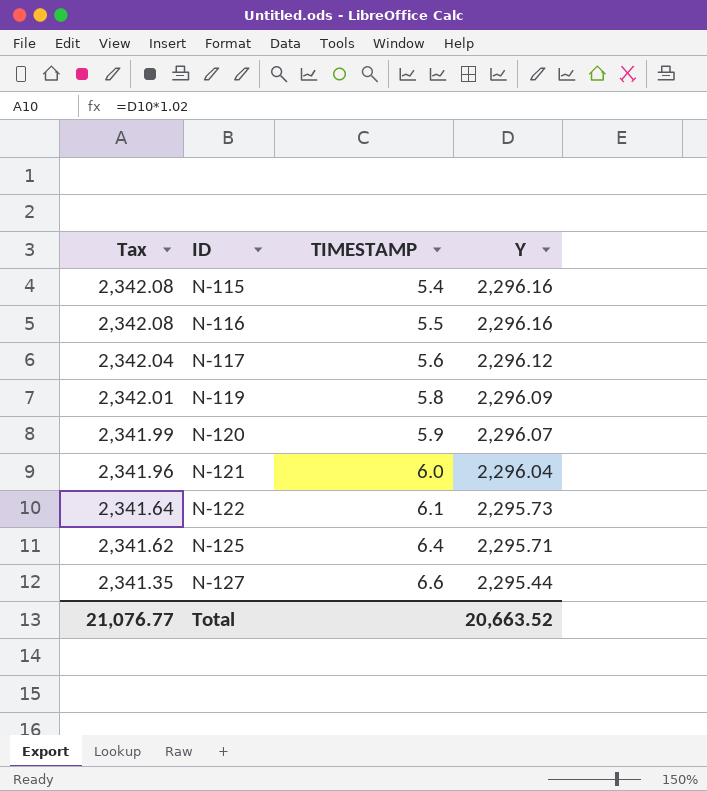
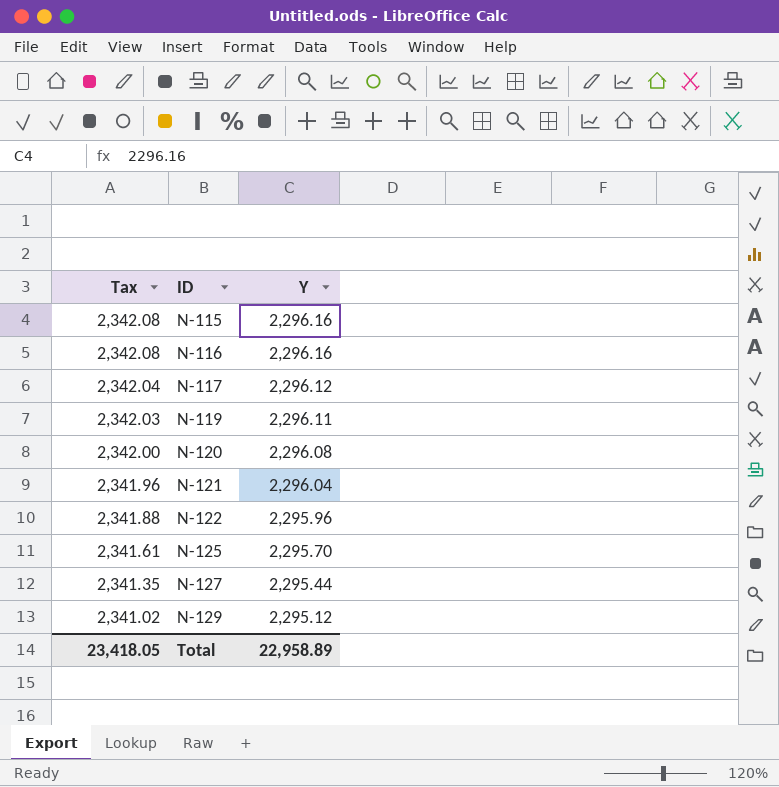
column TIMESTAMP | position: 3 -> none
N-119 | Tax: 2,342.01 -> 2,342.03
N-119 | Y: 2,296.09 -> 2,296.11
N-120 | Tax: 2,341.99 -> 2,342.00
N-120 | Y: 2,296.07 -> 2,296.08
N-122 | Tax: 2,341.64 -> 2,341.88
N-122 | Y: 2,295.73 -> 2,295.96
N-125 | Tax: 2,341.62 -> 2,341.61
N-125 | Y: 2,295.71 -> 2,295.70
row N-129: none -> 2,341.02 | 2,295.12
Total | Tax: 21,076.77 -> 23,418.05
Total | Y: 20,663.52 -> 22,958.89

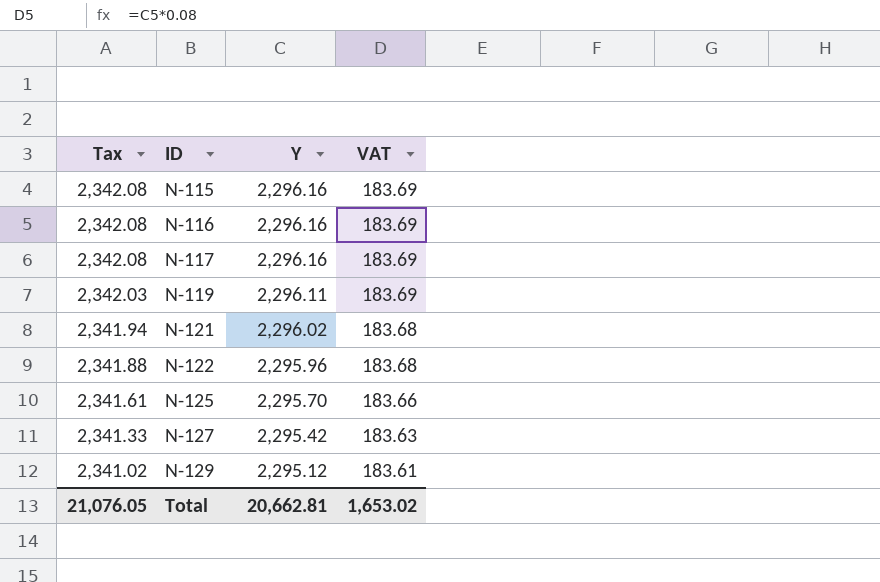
column VAT | formula: none -> [Y] * 0.08
row N-120: 2,342.00 | 2,296.08 -> none
N-117 | Tax: 2,342.04 -> 2,342.08
N-117 | Y: 2,296.12 -> 2,296.16
N-121 | Tax: 2,341.96 -> 2,341.94
N-121 | Y: 2,296.04 -> 2,296.02
N-127 | Tax: 2,341.35 -> 2,341.33
N-127 | Y: 2,295.44 -> 2,295.42
Total | Tax: 23,418.05 -> 21,076.05
Total | Y: 22,958.89 -> 20,662.81

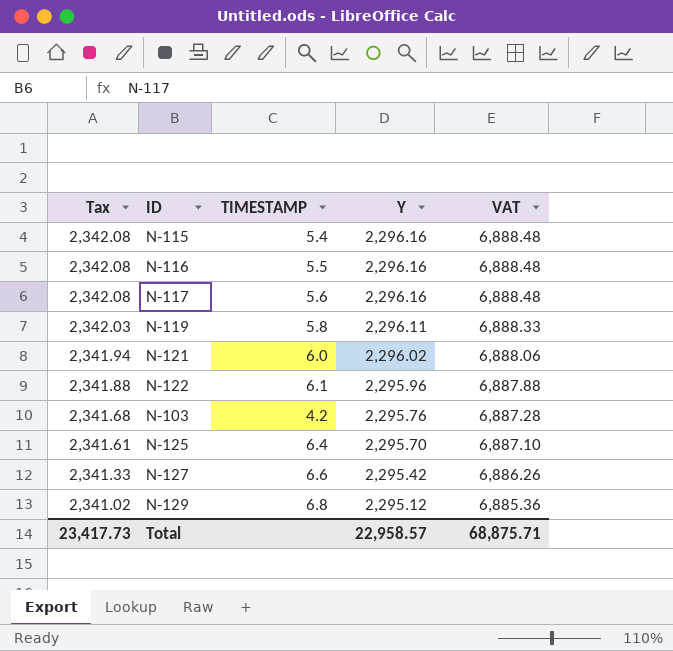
column TIMESTAMP | position: none -> 3
column VAT | formula: [Y] * 0.08 -> [Y] * 3
row N-103: none -> 2,341.68 | 4.2 | 2,295.76 | 6,887.28
Total | Tax: 21,076.05 -> 23,417.73
Total | Y: 20,662.81 -> 22,958.57
Total | VAT: 1,653.02 -> 68,875.71

